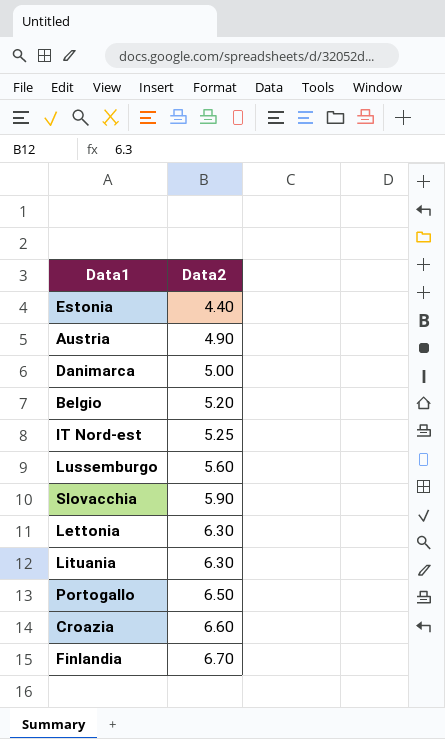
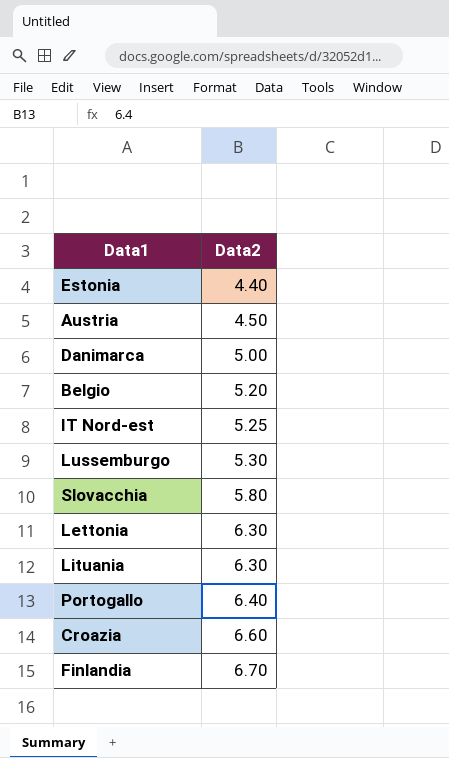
Austria | Data2: 4.90 -> 4.50
Lussemburgo | Data2: 5.60 -> 5.30
Slovacchia | Data2: 5.90 -> 5.80
Portogallo | Data2: 6.50 -> 6.40

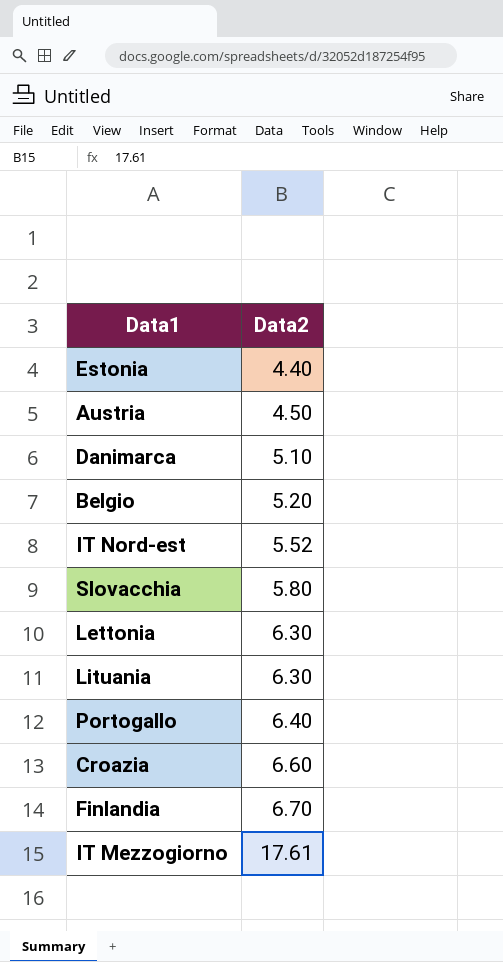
row Lussemburgo: 5.30 -> none
Danimarca | Data2: 5.00 -> 5.10
IT Nord-est | Data2: 5.25 -> 5.52
row IT Mezzogiorno: none -> 17.61

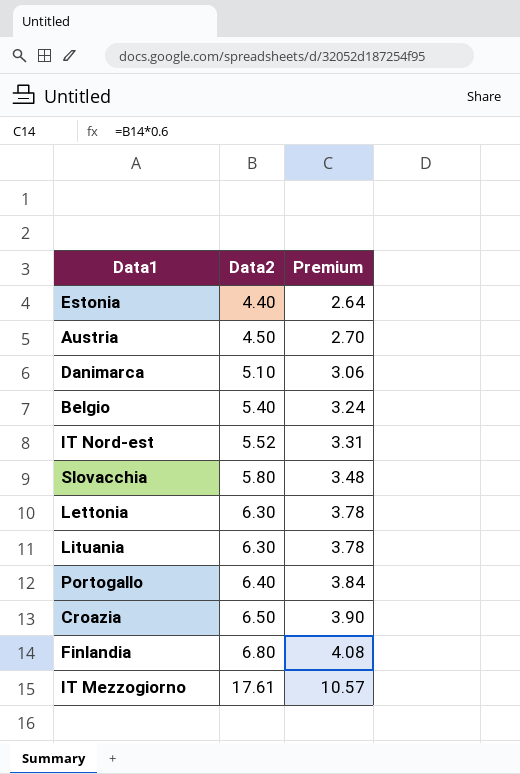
column Premium | formula: none -> [Data2] * 0.6
Belgio | Data2: 5.20 -> 5.40
Croazia | Data2: 6.60 -> 6.50
Finlandia | Data2: 6.70 -> 6.80

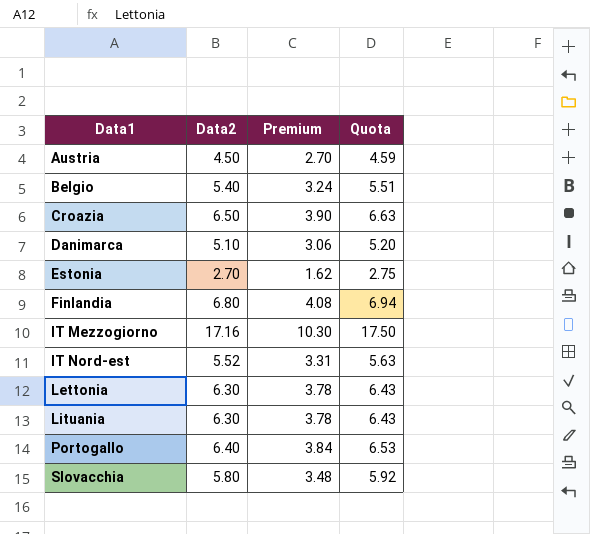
row order: Data2 ascending -> Data1 ascending
column Quota | formula: none -> [Data2] * 1.02
Estonia | Data2: 4.40 -> 2.70
Estonia | Premium: 2.64 -> 1.62
IT Mezzogiorno | Data2: 17.61 -> 17.16
IT Mezzogiorno | Premium: 10.57 -> 10.30

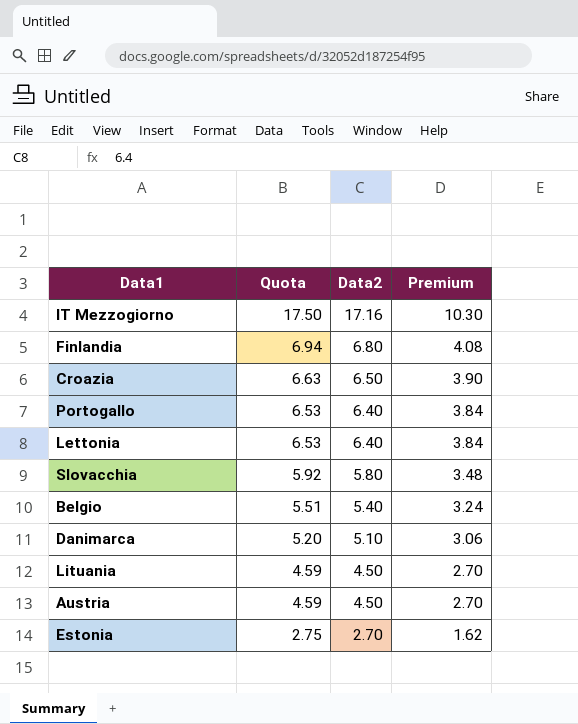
row order: Data1 ascending -> Quota descending
column Quota | position: 4 -> 2
row IT Nord-est: 5.52 | 3.31 | 5.63 -> none
Lettonia | Quota: 6.43 -> 6.53
Lettonia | Data2: 6.30 -> 6.40
Lettonia | Premium: 3.78 -> 3.84
Lituania | Quota: 6.43 -> 4.59
Lituania | Data2: 6.30 -> 4.50
Lituania | Premium: 3.78 -> 2.70

